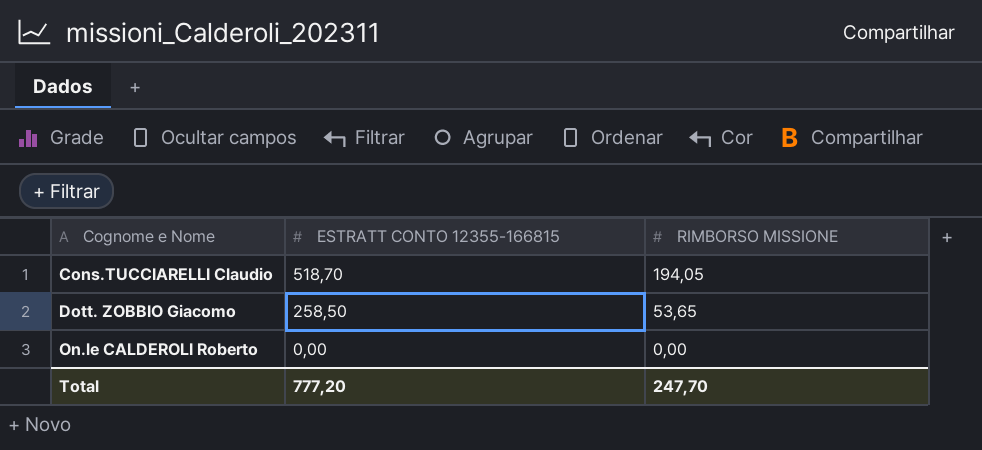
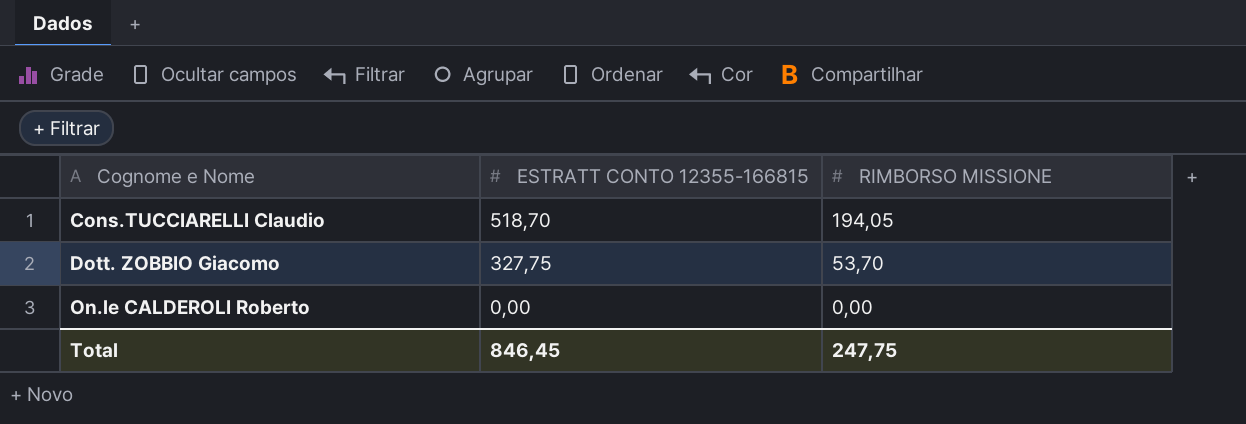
Dott. ZOBBIO Giacomo | ESTRATT CONTO 12355-166815: 258,50 -> 327,75
Dott. ZOBBIO Giacomo | RIMBORSO MISSIONE: 53,65 -> 53,70
Total | ESTRATT CONTO 12355-166815: 777,20 -> 846,45
Total | RIMBORSO MISSIONE: 247,70 -> 247,75

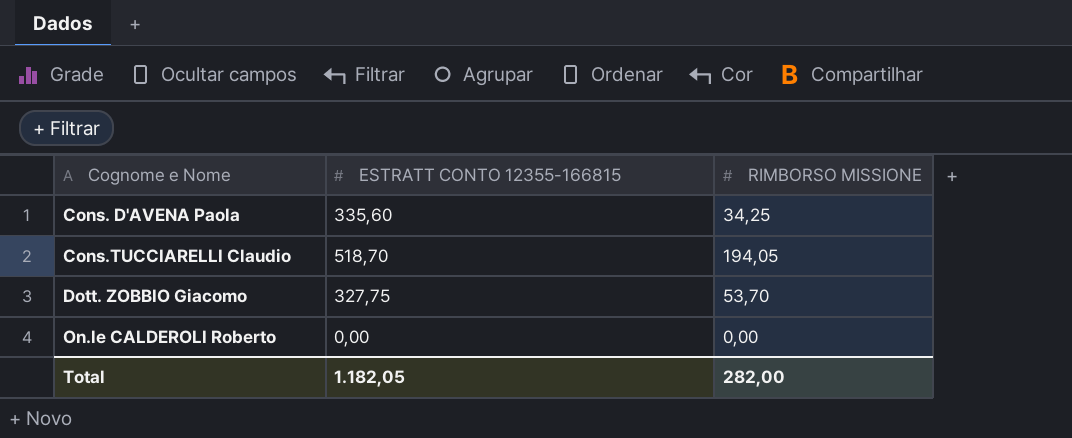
row Cons. D'AVENA Paola: none -> 335,60 | 34,25
Total | ESTRATT CONTO 12355-166815: 846,45 -> 1.182,05
Total | RIMBORSO MISSIONE: 247,75 -> 282,00

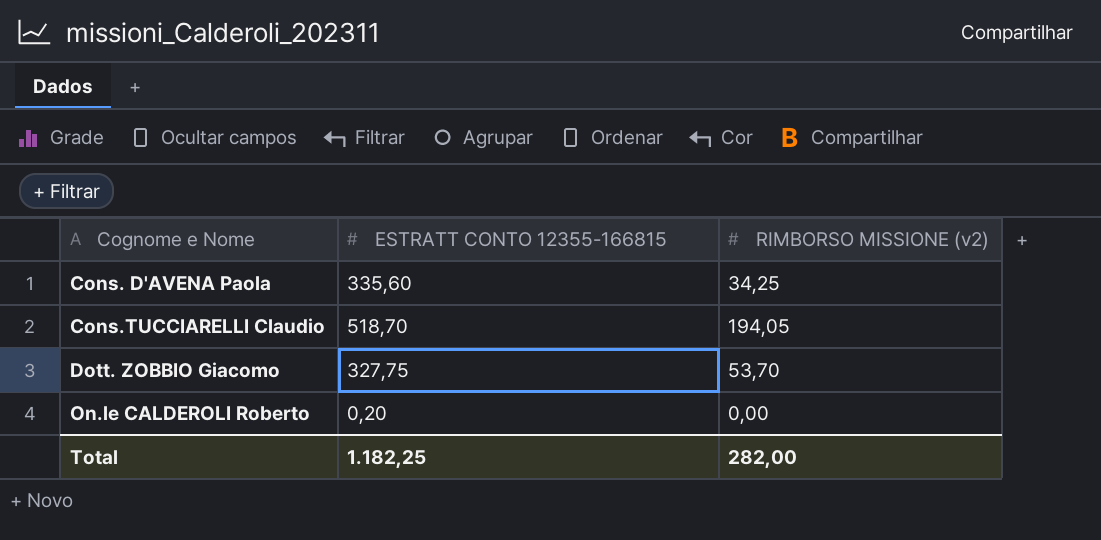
column name: RIMBORSO MISSIONE -> RIMBORSO MISSIONE (v2)
On.le CALDEROLI Roberto | ESTRATT CONTO 12355-166815: 0,00 -> 0,20
Total | ESTRATT CONTO 12355-166815: 1.182,05 -> 1.182,25

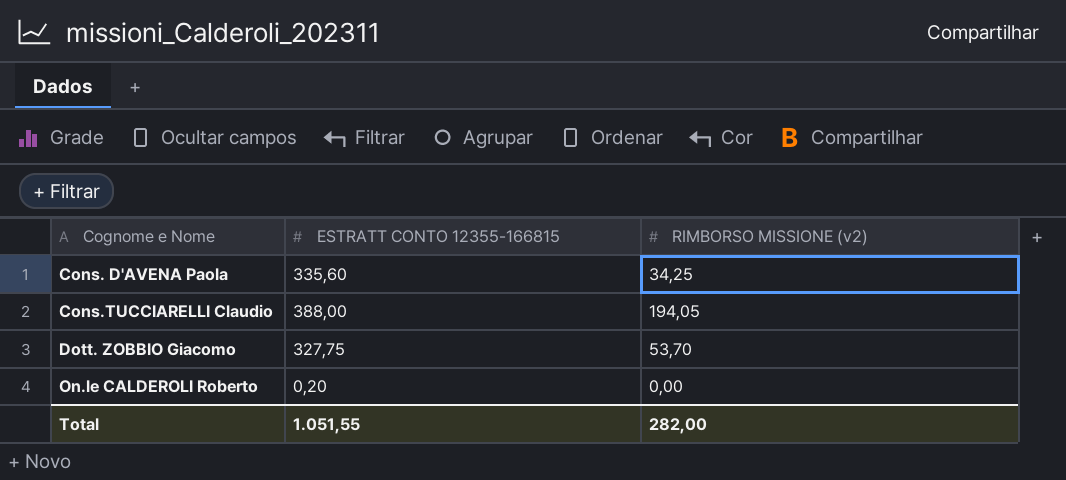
Cons.TUCCIARELLI Claudio | ESTRATT CONTO 12355-166815: 518,70 -> 388,00
Total | ESTRATT CONTO 12355-166815: 1.182,25 -> 1.051,55

